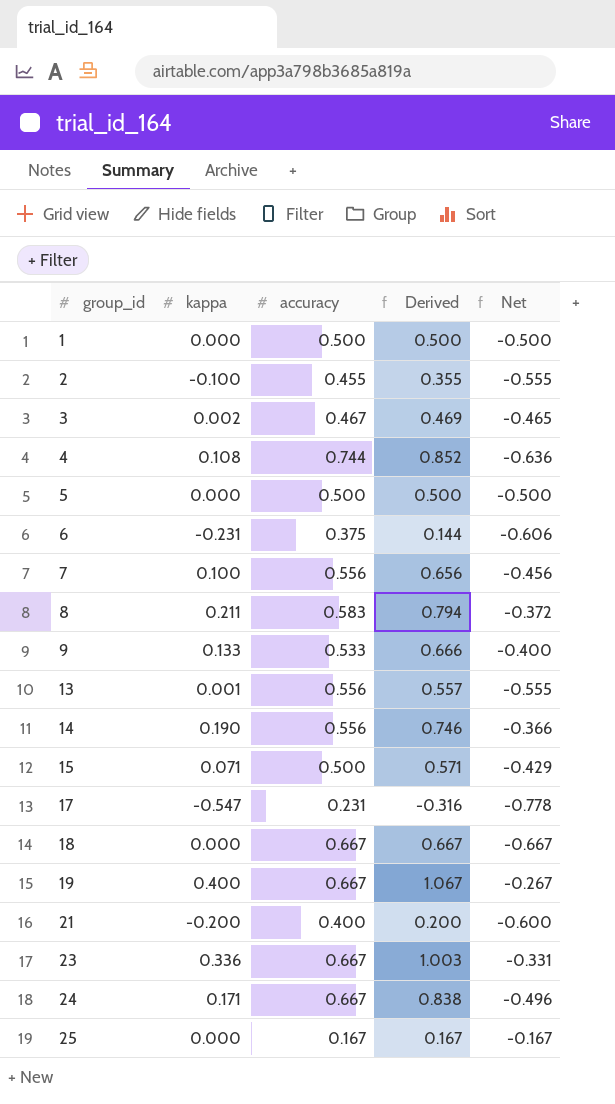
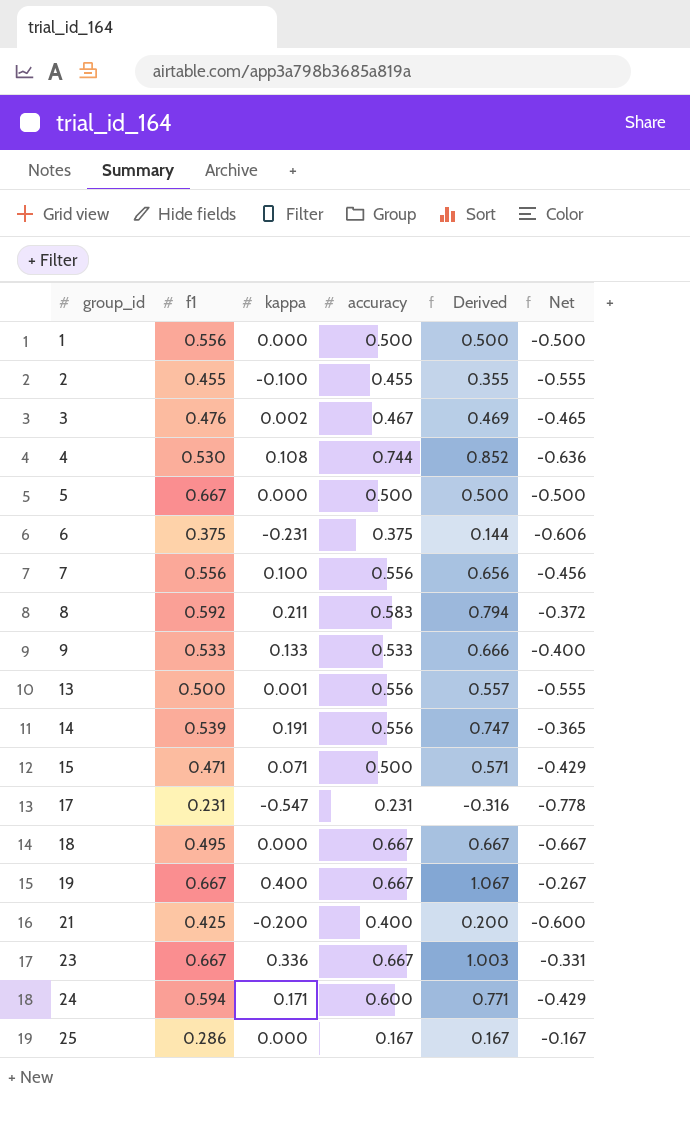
column f1 | position: none -> 2
14 | kappa: 0.190 -> 0.191
14 | Derived: 0.746 -> 0.747
14 | Net: -0.366 -> -0.365
24 | accuracy: 0.667 -> 0.600
24 | Derived: 0.838 -> 0.771
24 | Net: -0.496 -> -0.429

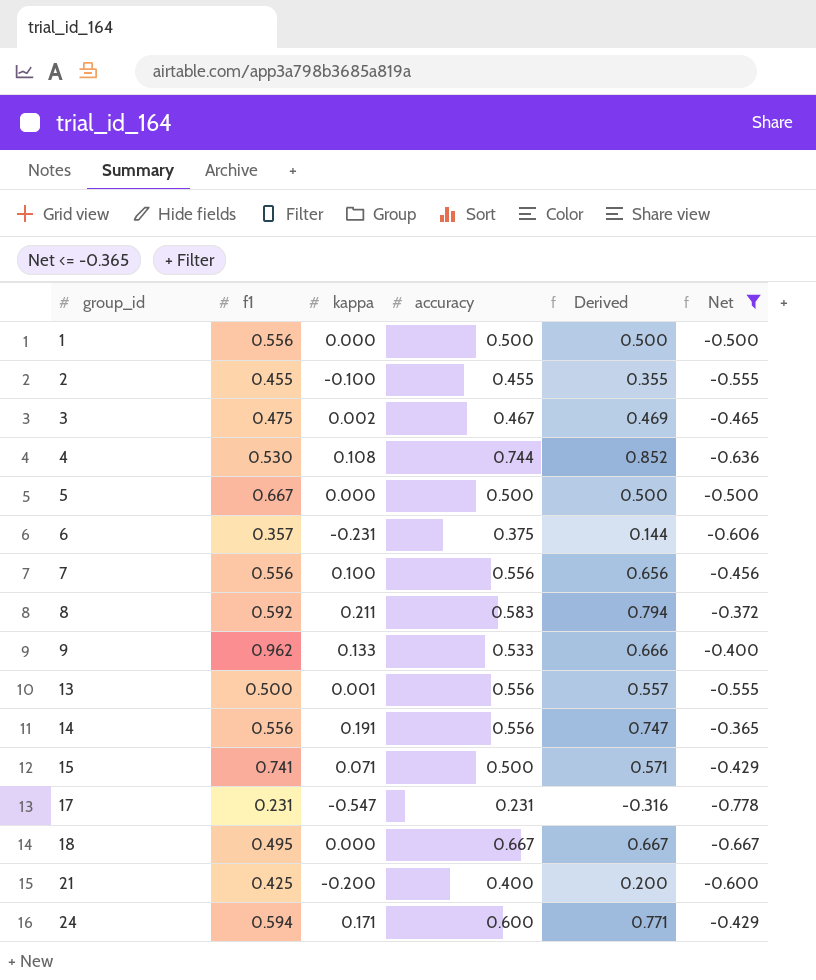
filter: none -> Net <= -0.365
3 | f1: 0.476 -> 0.475
6 | f1: 0.375 -> 0.357
9 | f1: 0.533 -> 0.962
14 | f1: 0.539 -> 0.556
15 | f1: 0.471 -> 0.741

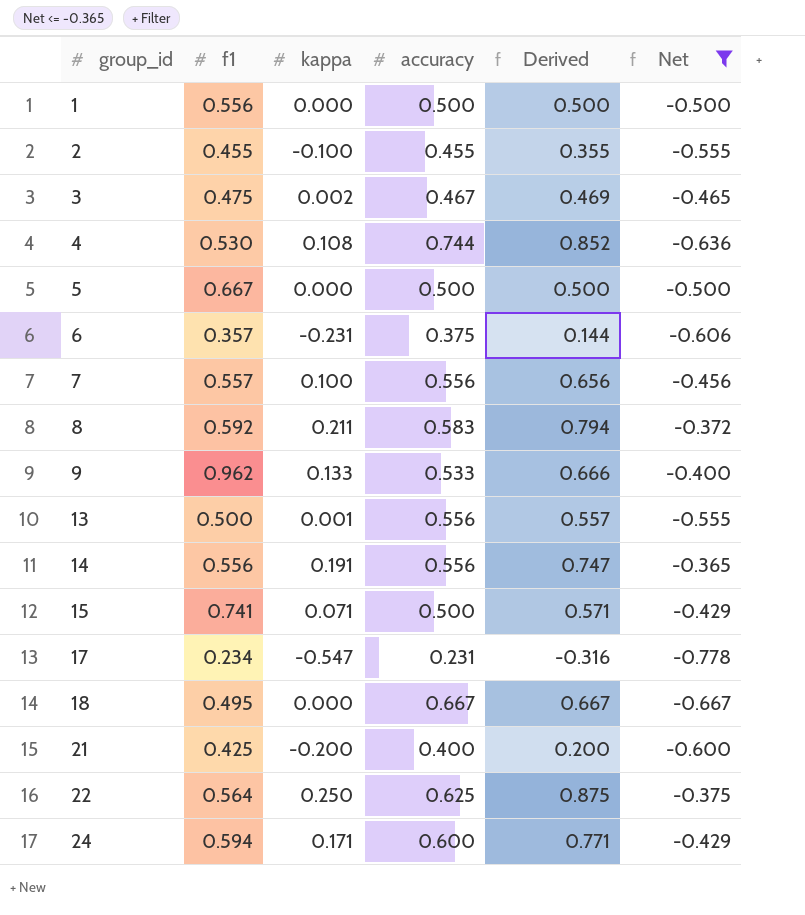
7 | f1: 0.556 -> 0.557
17 | f1: 0.231 -> 0.234
row 22: none -> 0.564 | 0.250 | 0.625 | 0.875 | -0.375

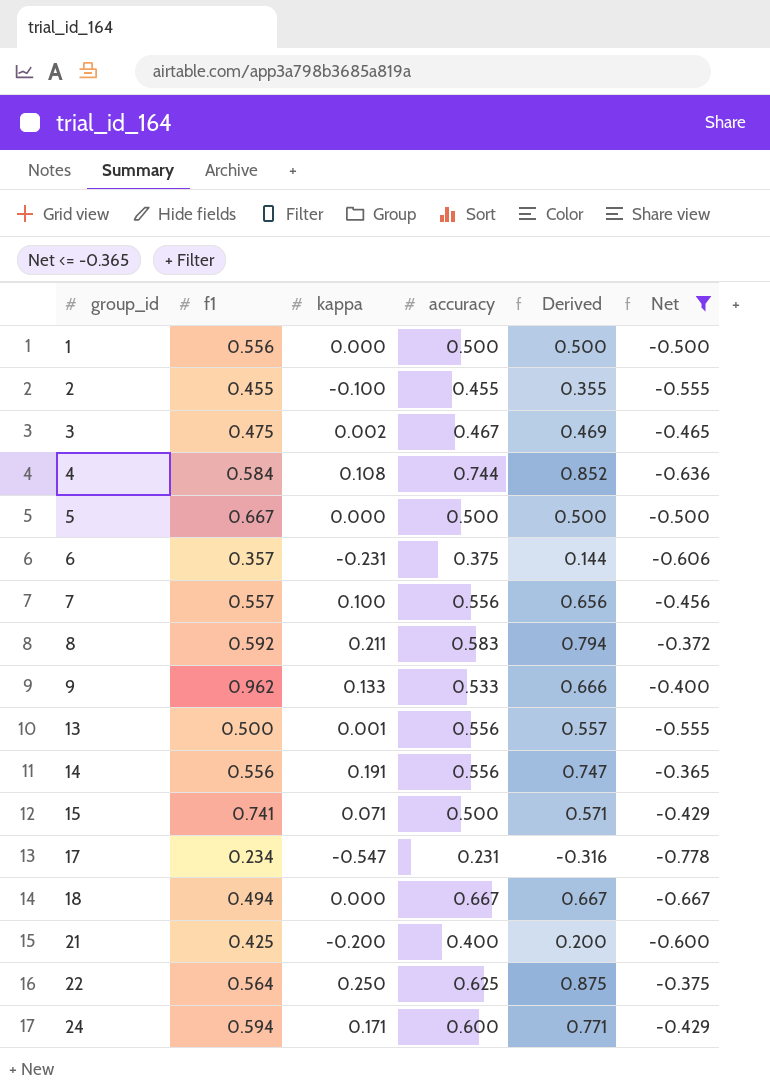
4 | f1: 0.530 -> 0.584
18 | f1: 0.495 -> 0.494

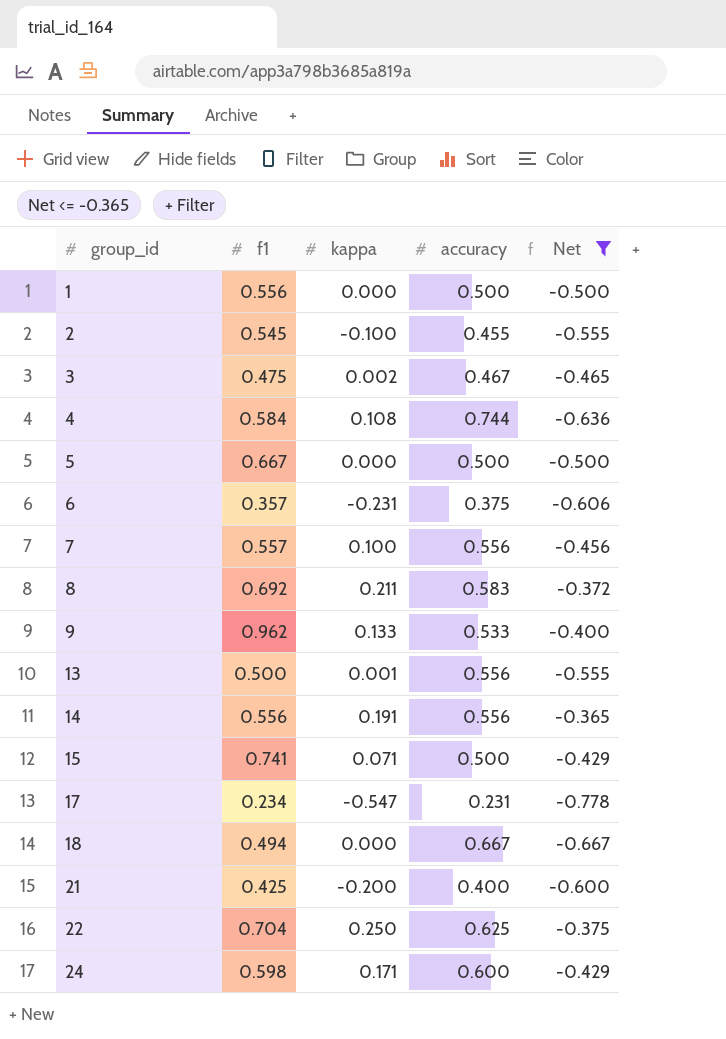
column Derived | formula: [kappa] + [accuracy] -> none
2 | f1: 0.455 -> 0.545
8 | f1: 0.592 -> 0.692
22 | f1: 0.564 -> 0.704
24 | f1: 0.594 -> 0.598

